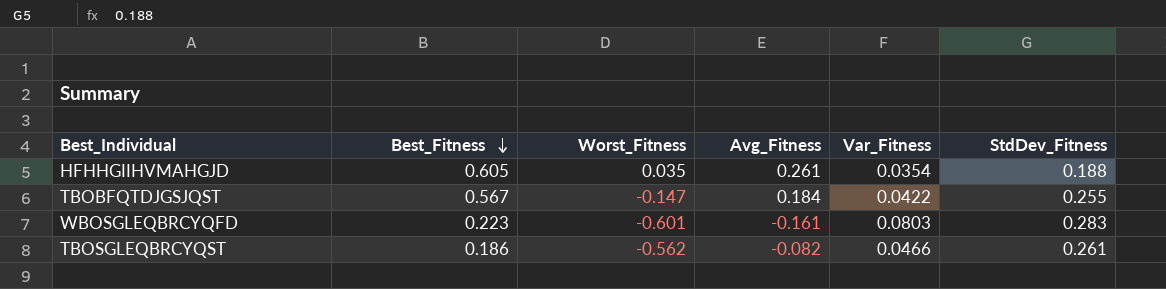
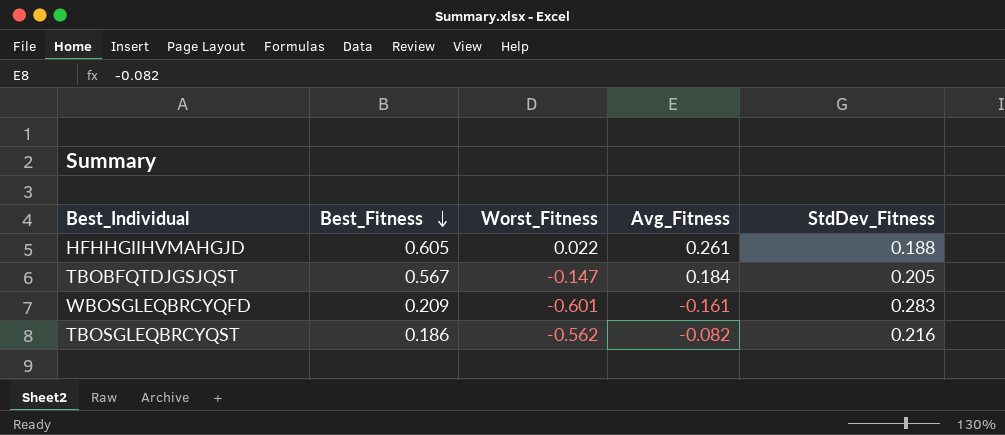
column Var_Fitness | position: 5 -> none
HFHHGIIHVMAHGJD | Worst_Fitness: 0.035 -> 0.022
TBOBFQTDJGSJQST | StdDev_Fitness: 0.255 -> 0.205
WBOSGLEQBRCYQFD | Best_Fitness: 0.223 -> 0.209
TBOSGLEQBRCYQST | StdDev_Fitness: 0.261 -> 0.216

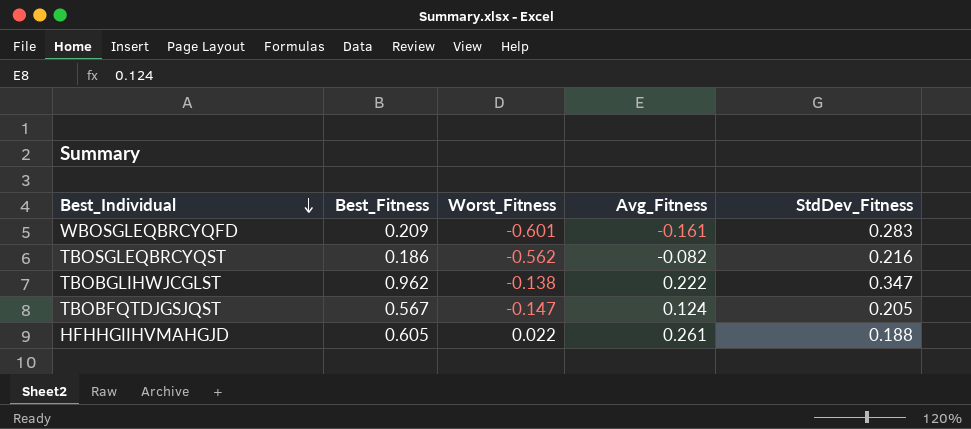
row order: Best_Fitness descending -> Best_Individual descending
row TBOBGLIHWJCGLST: none -> 0.962 | -0.138 | 0.222 | 0.347
TBOBFQTDJGSJQST | Avg_Fitness: 0.184 -> 0.124

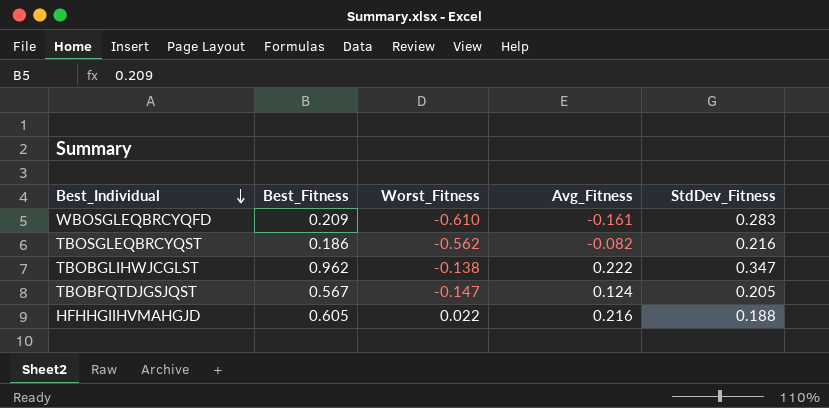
WBOSGLEQBRCYQFD | Worst_Fitness: -0.601 -> -0.610
HFHHGIIHVMAHGJD | Avg_Fitness: 0.261 -> 0.216

